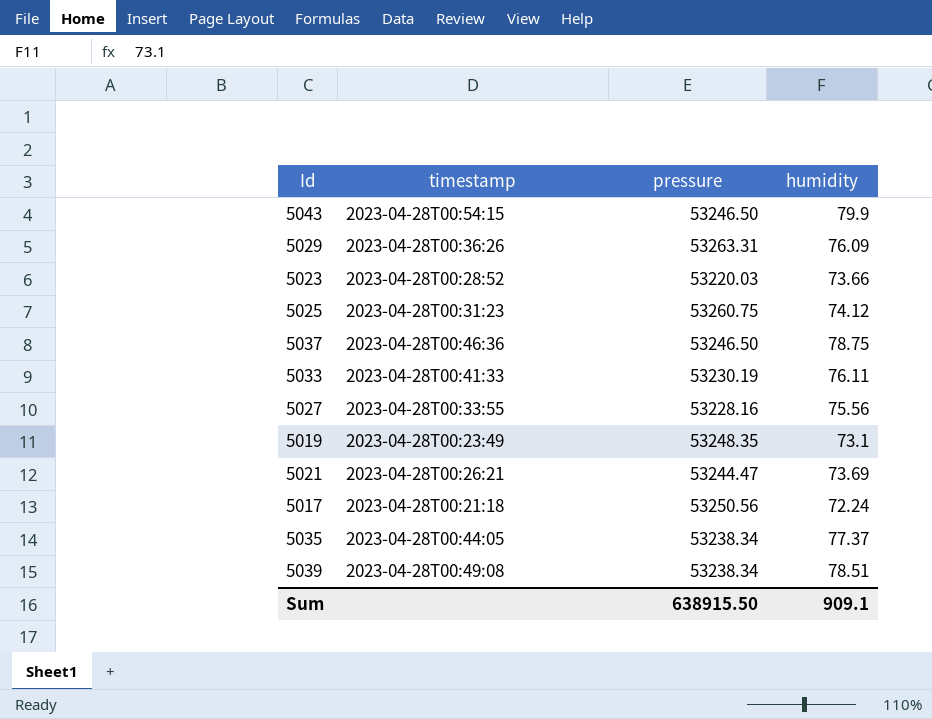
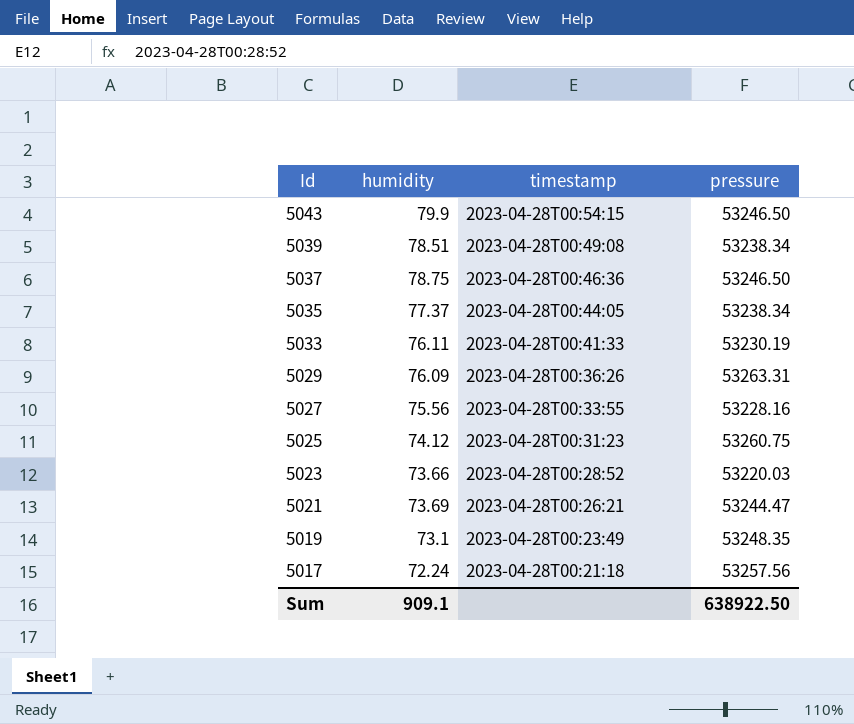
row order: none -> Id descending
column humidity | position: 4 -> 2
5017 | pressure: 53250.56 -> 53257.56
Sum | pressure: 638915.50 -> 638922.50

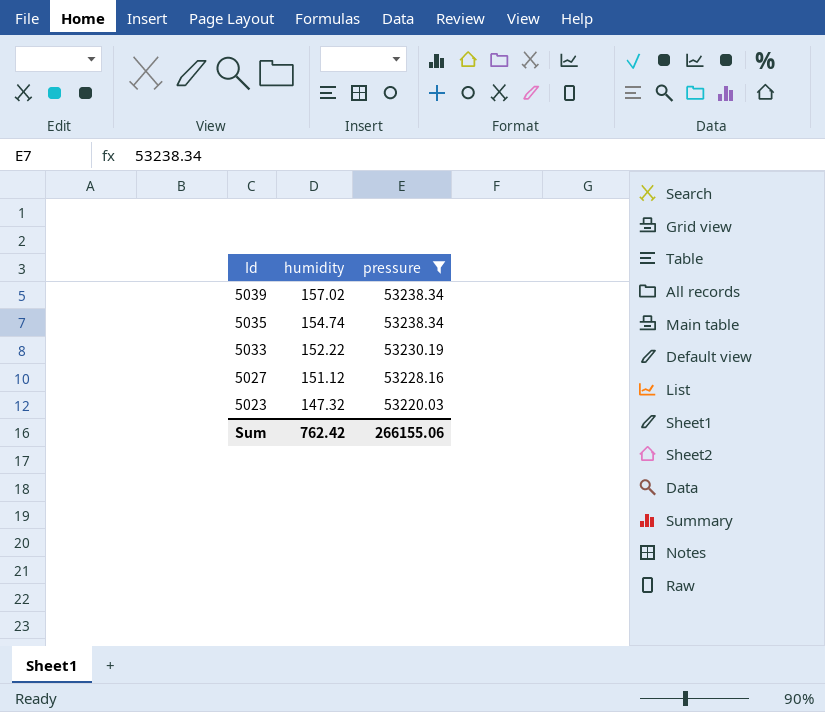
filter: none -> pressure <= 53238.34
column timestamp | position: 3 -> none
5039 | humidity: 78.51 -> 157.02
5035 | humidity: 77.37 -> 154.74
5033 | humidity: 76.11 -> 152.22
5027 | humidity: 75.56 -> 151.12
5023 | humidity: 73.66 -> 147.32
Sum | humidity: 909.1 -> 762.42
Sum | pressure: 638922.50 -> 266155.06

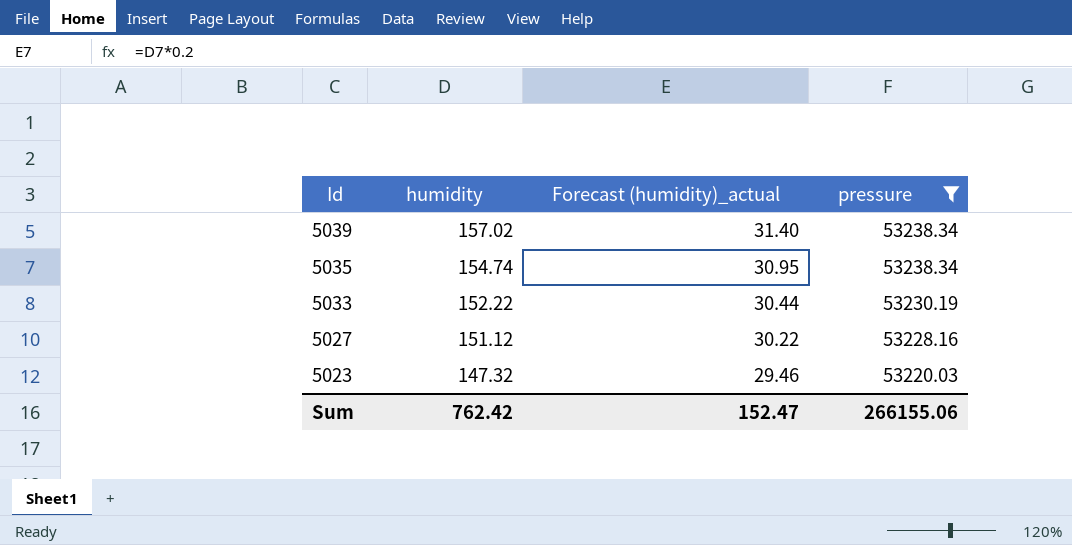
column Forecast (humidity)_actual | formula: none -> [humidity] * 0.2

